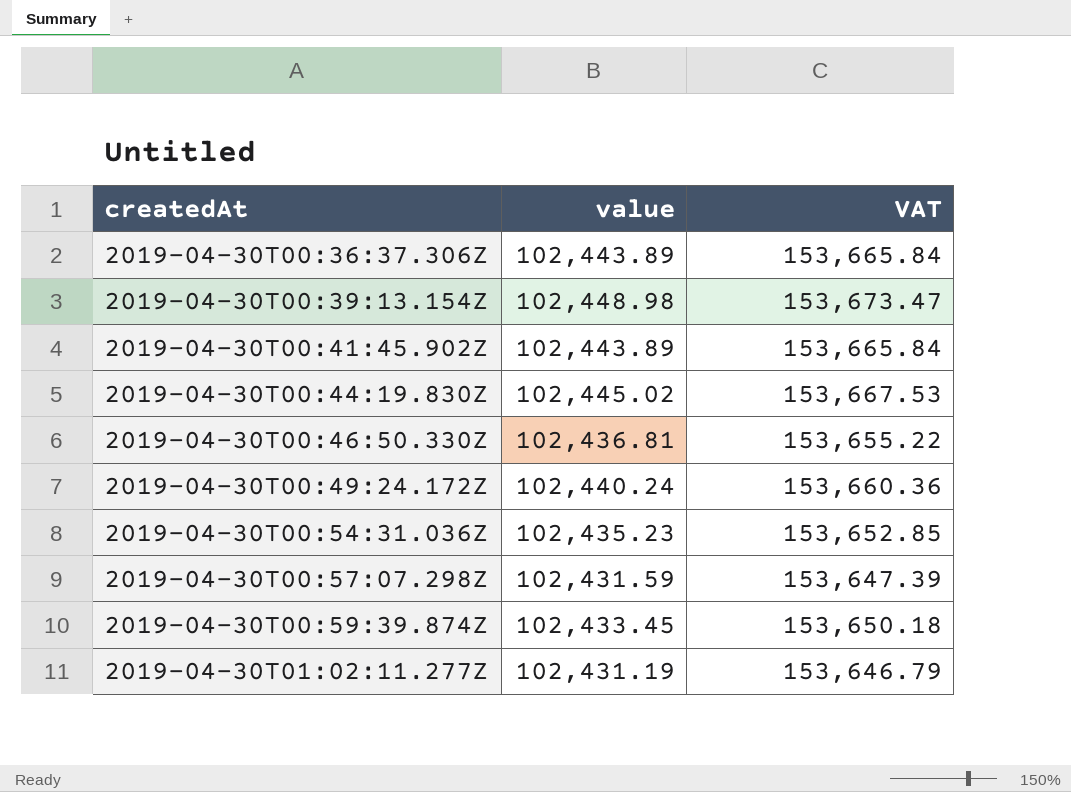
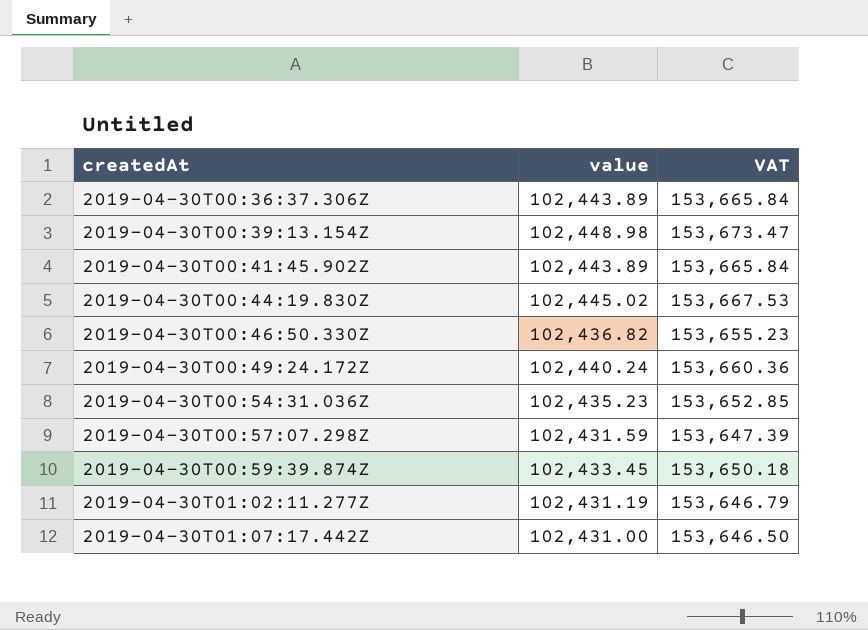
2019-04-30T00:46:50.330Z | value: 102,436.81 -> 102,436.82
2019-04-30T00:46:50.330Z | VAT: 153,655.22 -> 153,655.23
row 2019-04-30T01:07:17.442Z: none -> 102,431.00 | 153,646.50

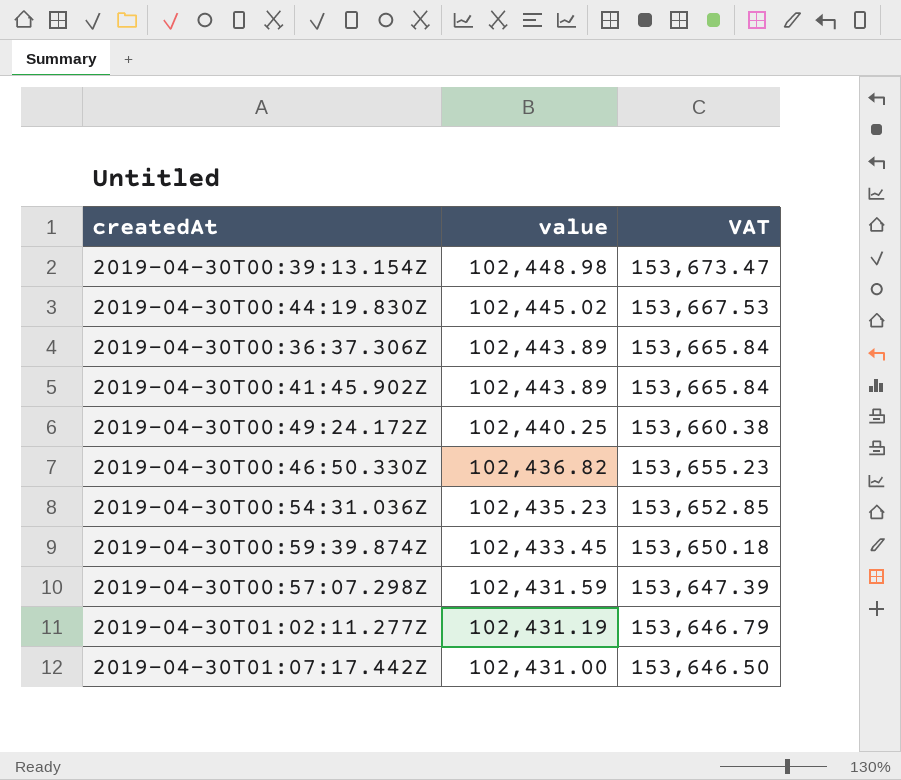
row order: createdAt ascending -> value descending
2019-04-30T00:49:24.172Z | value: 102,440.24 -> 102,440.25
2019-04-30T00:49:24.172Z | VAT: 153,660.36 -> 153,660.38

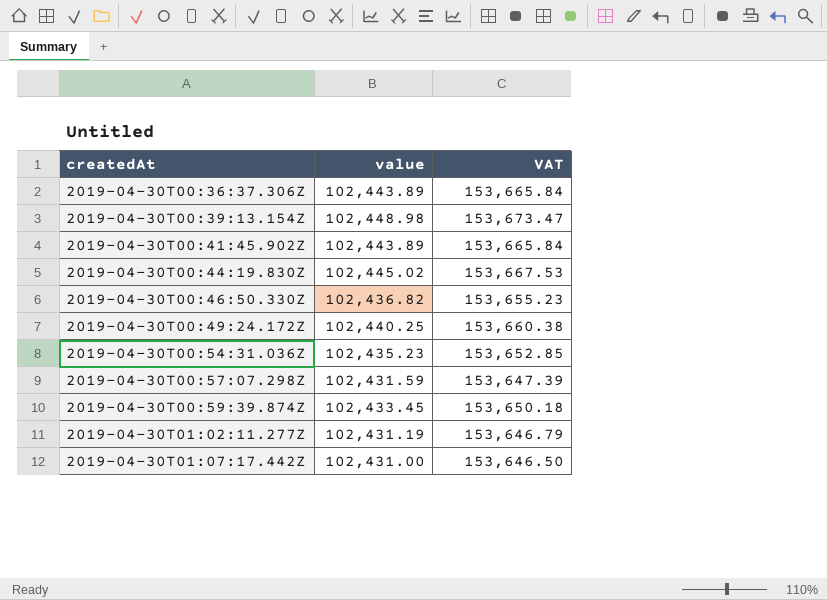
row order: value descending -> createdAt ascending

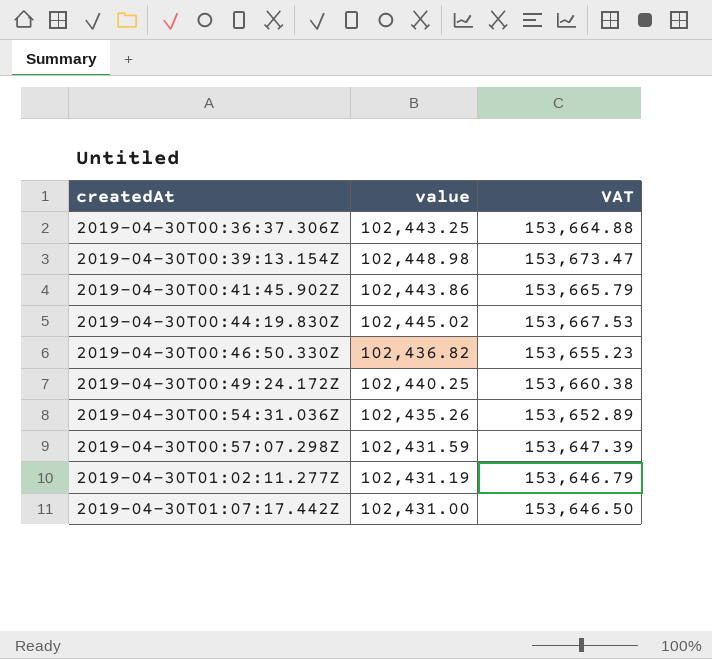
row 2019-04-30T00:59:39.874Z: 102,433.45 | 153,650.18 -> none
2019-04-30T00:36:37.306Z | value: 102,443.89 -> 102,443.25
2019-04-30T00:36:37.306Z | VAT: 153,665.84 -> 153,664.88
2019-04-30T00:41:45.902Z | value: 102,443.89 -> 102,443.86
2019-04-30T00:41:45.902Z | VAT: 153,665.84 -> 153,665.79
2019-04-30T00:54:31.036Z | value: 102,435.23 -> 102,435.26
2019-04-30T00:54:31.036Z | VAT: 153,652.85 -> 153,652.89

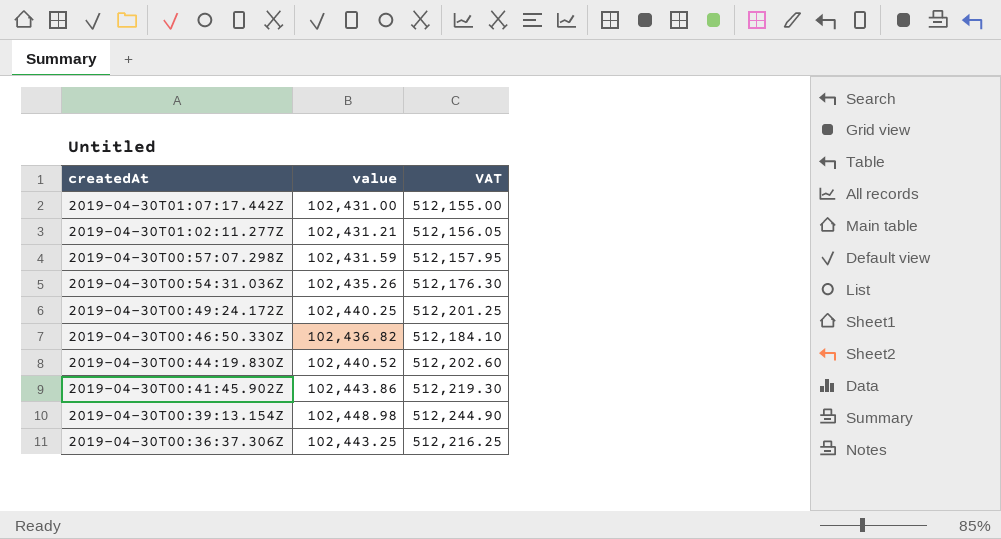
row order: createdAt ascending -> createdAt descending
column VAT | formula: [value] * 1.5 -> [value] * 5
2019-04-30T01:02:11.277Z | value: 102,431.19 -> 102,431.21
2019-04-30T00:44:19.830Z | value: 102,445.02 -> 102,440.52

